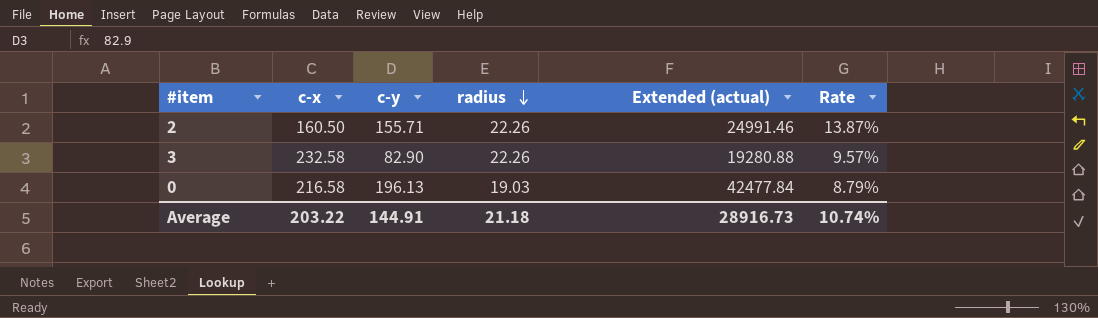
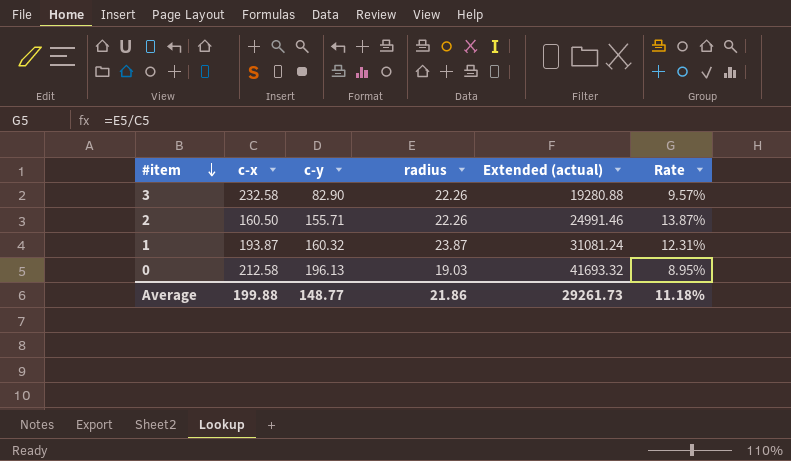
row order: radius descending -> #item descending
row 1: none -> 193.87 | 160.32 | 23.87 | 31081.24 | 12.31%
0 | c-x: 216.58 -> 212.58
0 | Extended (actual): 42477.84 -> 41693.32
0 | Rate: 8.79% -> 8.95%
Average | c-x: 203.22 -> 199.88
Average | c-y: 144.91 -> 148.77
Average | radius: 21.18 -> 21.86
Average | Extended (actual): 28916.73 -> 29261.73
Average | Rate: 10.74% -> 11.18%

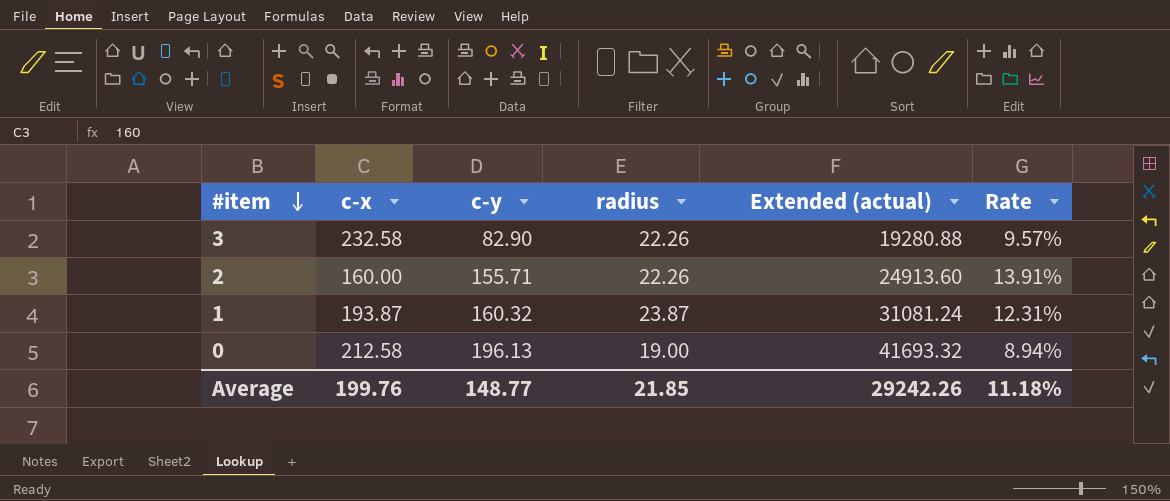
2 | c-x: 160.50 -> 160.00
2 | Extended (actual): 24991.46 -> 24913.60
2 | Rate: 13.87% -> 13.91%
0 | radius: 19.03 -> 19.00
0 | Rate: 8.95% -> 8.94%
Average | c-x: 199.88 -> 199.76
Average | radius: 21.86 -> 21.85
Average | Extended (actual): 29261.73 -> 29242.26

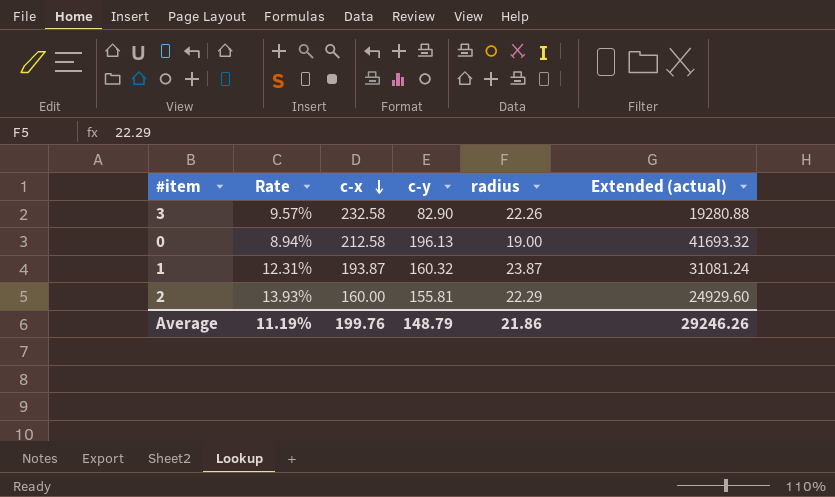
row order: #item descending -> c-x descending
column Rate | position: 6 -> 2
2 | Rate: 13.91% -> 13.93%
2 | c-y: 155.71 -> 155.81
2 | radius: 22.26 -> 22.29
2 | Extended (actual): 24913.60 -> 24929.60
Average | Rate: 11.18% -> 11.19%
Average | c-y: 148.77 -> 148.79
Average | radius: 21.85 -> 21.86
Average | Extended (actual): 29242.26 -> 29246.26

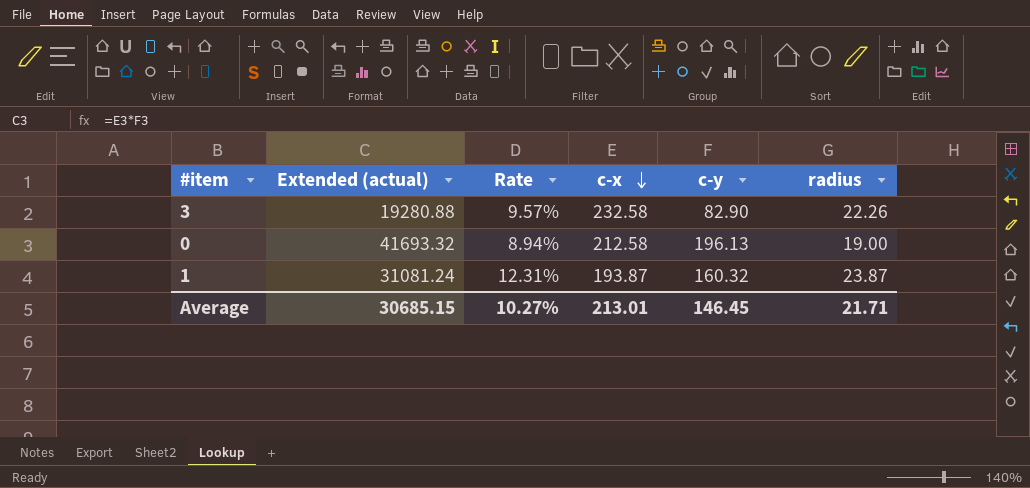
column Extended (actual) | position: 6 -> 2
row 2: 13.93% | 160.00 | 155.81 | 22.29 | 24929.60 -> none
Average | Extended (actual): 29246.26 -> 30685.15
Average | Rate: 11.19% -> 10.27%
Average | c-x: 199.76 -> 213.01
Average | c-y: 148.79 -> 146.45
Average | radius: 21.86 -> 21.71

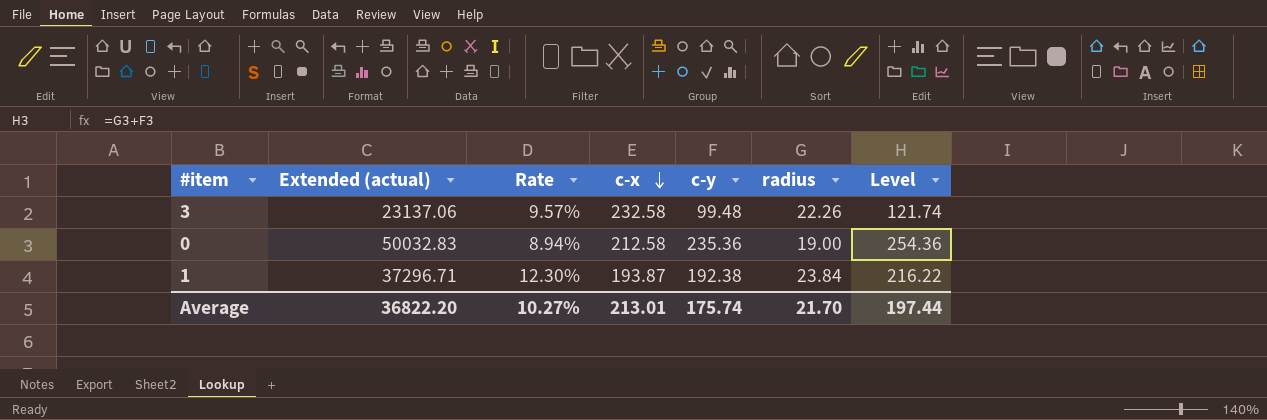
column Level | formula: none -> [c-y] + [radius]
3 | Extended (actual): 19280.88 -> 23137.06
3 | c-y: 82.90 -> 99.48
0 | Extended (actual): 41693.32 -> 50032.83
0 | c-y: 196.13 -> 235.36
1 | Extended (actual): 31081.24 -> 37296.71
1 | Rate: 12.31% -> 12.30%
1 | c-y: 160.32 -> 192.38
1 | radius: 23.87 -> 23.84
Average | Extended (actual): 30685.15 -> 36822.20
Average | c-y: 146.45 -> 175.74
Average | radius: 21.71 -> 21.70

